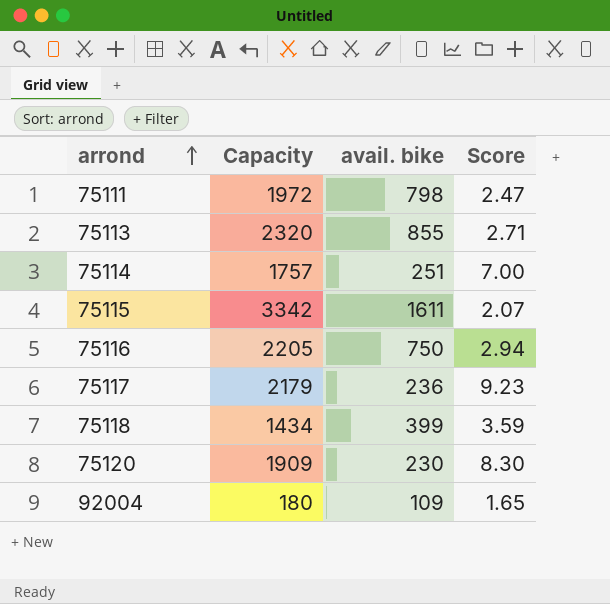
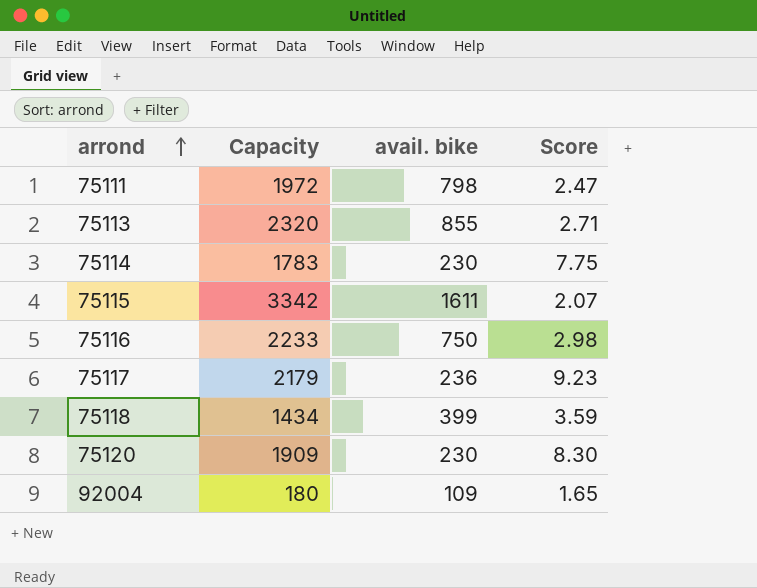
75114 | Capacity: 1757 -> 1783
75114 | avail. bike: 251 -> 230
75114 | Score: 7.00 -> 7.75
75116 | Capacity: 2205 -> 2233
75116 | Score: 2.94 -> 2.98

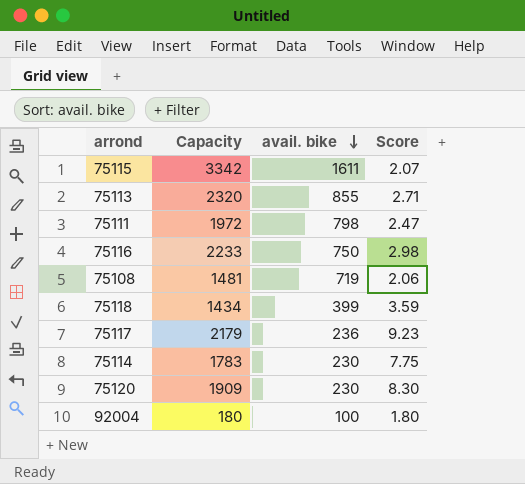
row order: arrond ascending -> avail. bike descending
row 75108: none -> 1481 | 719 | 2.06
92004 | avail. bike: 109 -> 100
92004 | Score: 1.65 -> 1.80

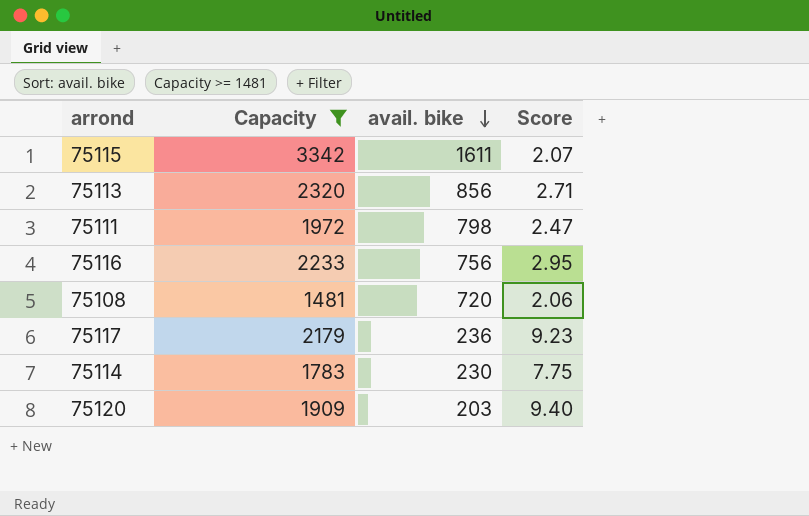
filter: none -> Capacity >= 1481
75113 | avail. bike: 855 -> 856
75116 | avail. bike: 750 -> 756
75116 | Score: 2.98 -> 2.95
75108 | avail. bike: 719 -> 720
75120 | avail. bike: 230 -> 203
75120 | Score: 8.30 -> 9.40

